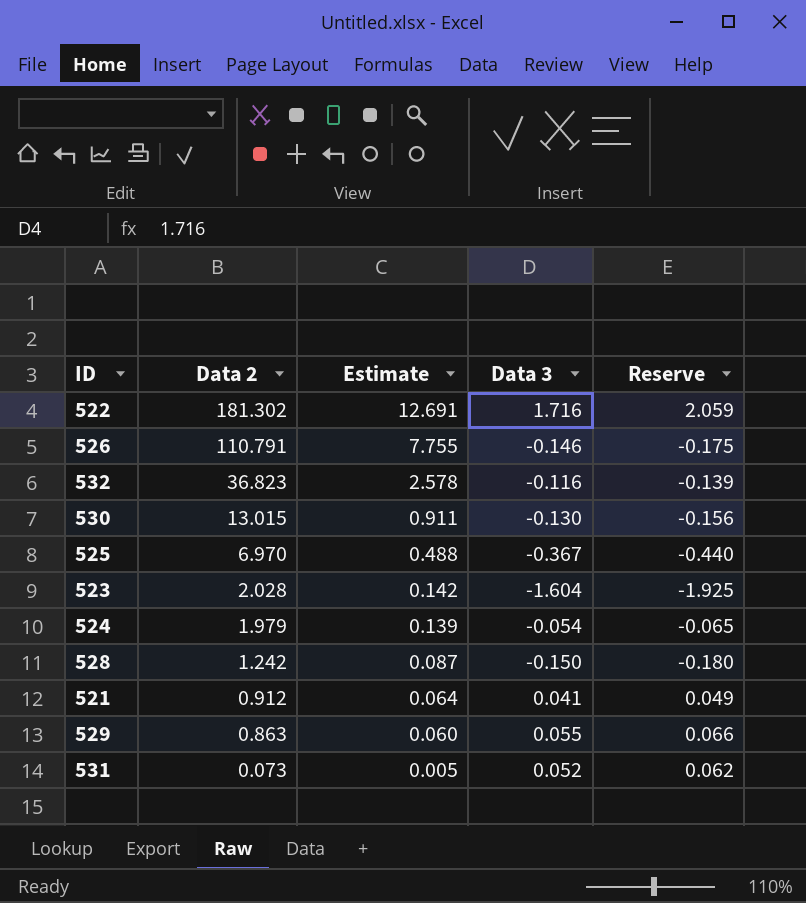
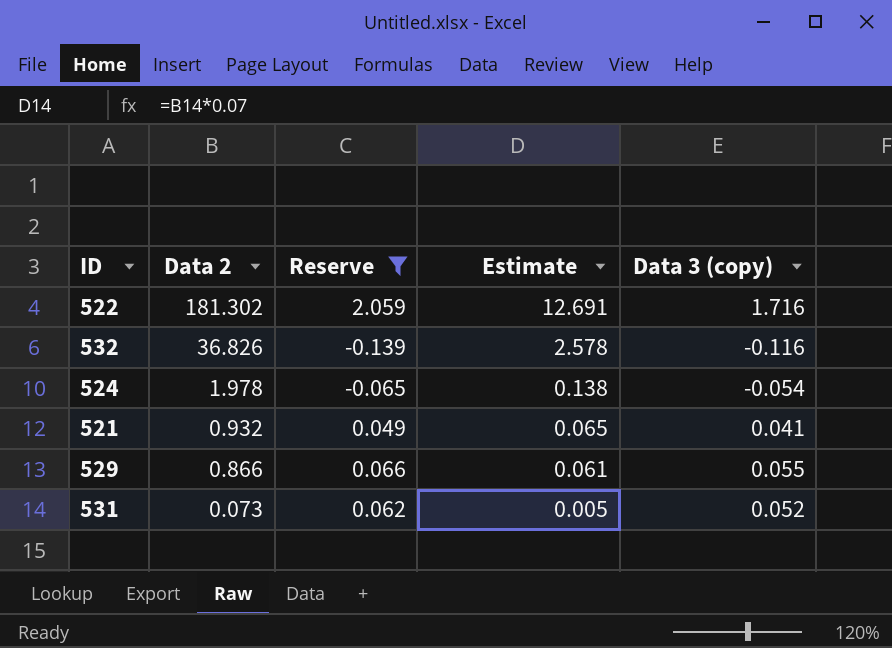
filter: none -> Reserve >= -0.139
column Reserve | position: 5 -> 3
column name: Data 3 -> Data 3 (copy)
532 | Data 2: 36.823 -> 36.826
524 | Data 2: 1.979 -> 1.978
524 | Estimate: 0.139 -> 0.138
521 | Data 2: 0.912 -> 0.932
521 | Estimate: 0.064 -> 0.065
529 | Data 2: 0.863 -> 0.866
529 | Estimate: 0.060 -> 0.061

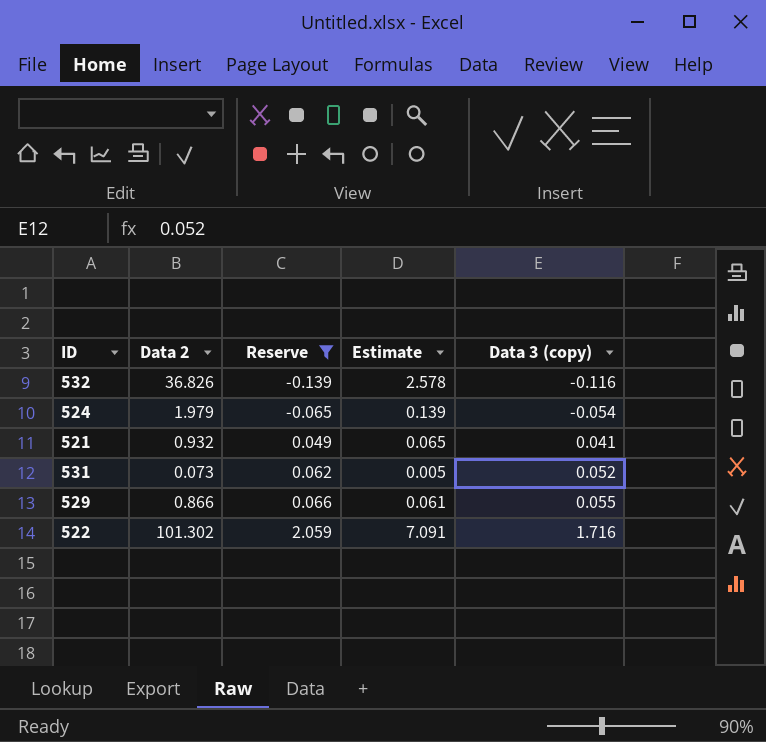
row order: Data 2 descending -> Reserve ascending
524 | Data 2: 1.978 -> 1.979
524 | Estimate: 0.138 -> 0.139
522 | Data 2: 181.302 -> 101.302
522 | Estimate: 12.691 -> 7.091

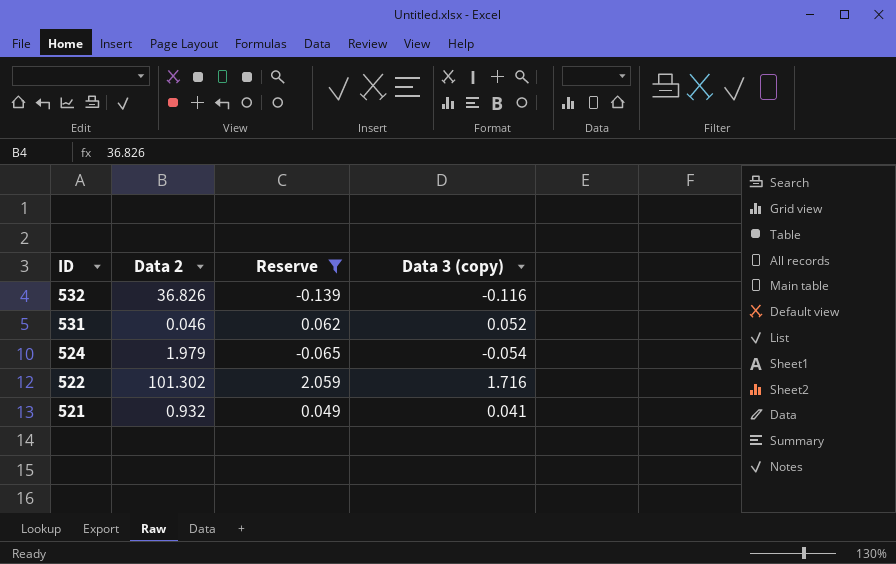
row order: Reserve ascending -> ID descending
column Estimate | formula: [Data 2] * 0.07 -> none
row 529: 0.866 | 0.066 | 0.061 | 0.055 -> none
531 | Data 2: 0.073 -> 0.046

